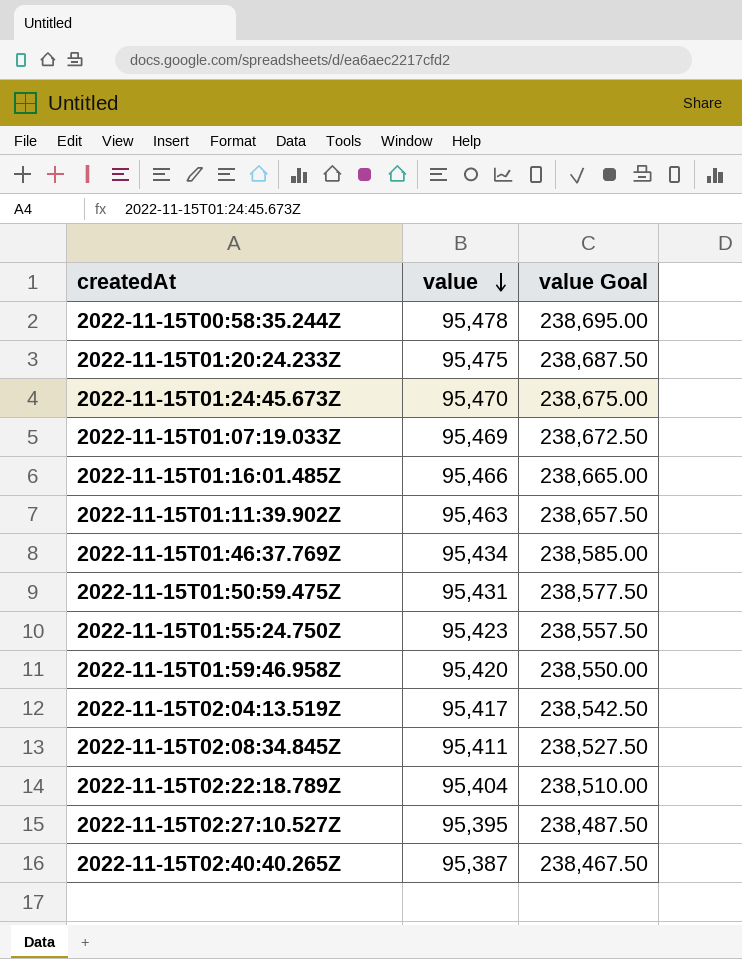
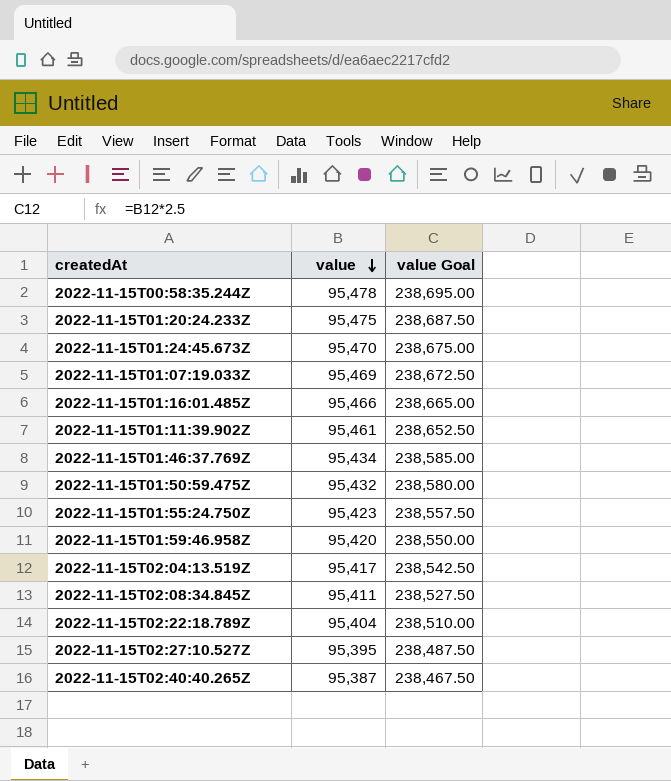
2022-11-15T01:11:39.902Z | value: 95,463 -> 95,461
2022-11-15T01:11:39.902Z | value Goal: 238,657.50 -> 238,652.50
2022-11-15T01:50:59.475Z | value: 95,431 -> 95,432
2022-11-15T01:50:59.475Z | value Goal: 238,577.50 -> 238,580.00

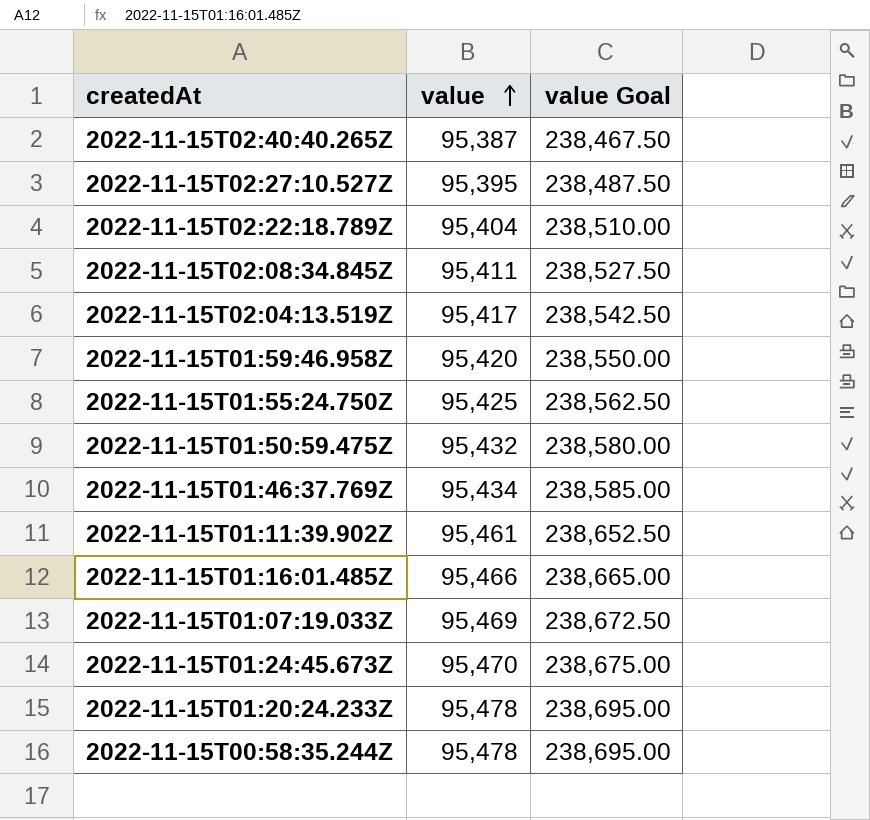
row order: value descending -> value ascending
2022-11-15T01:55:24.750Z | value: 95,423 -> 95,425
2022-11-15T01:55:24.750Z | value Goal: 238,557.50 -> 238,562.50
2022-11-15T01:20:24.233Z | value: 95,475 -> 95,478
2022-11-15T01:20:24.233Z | value Goal: 238,687.50 -> 238,695.00

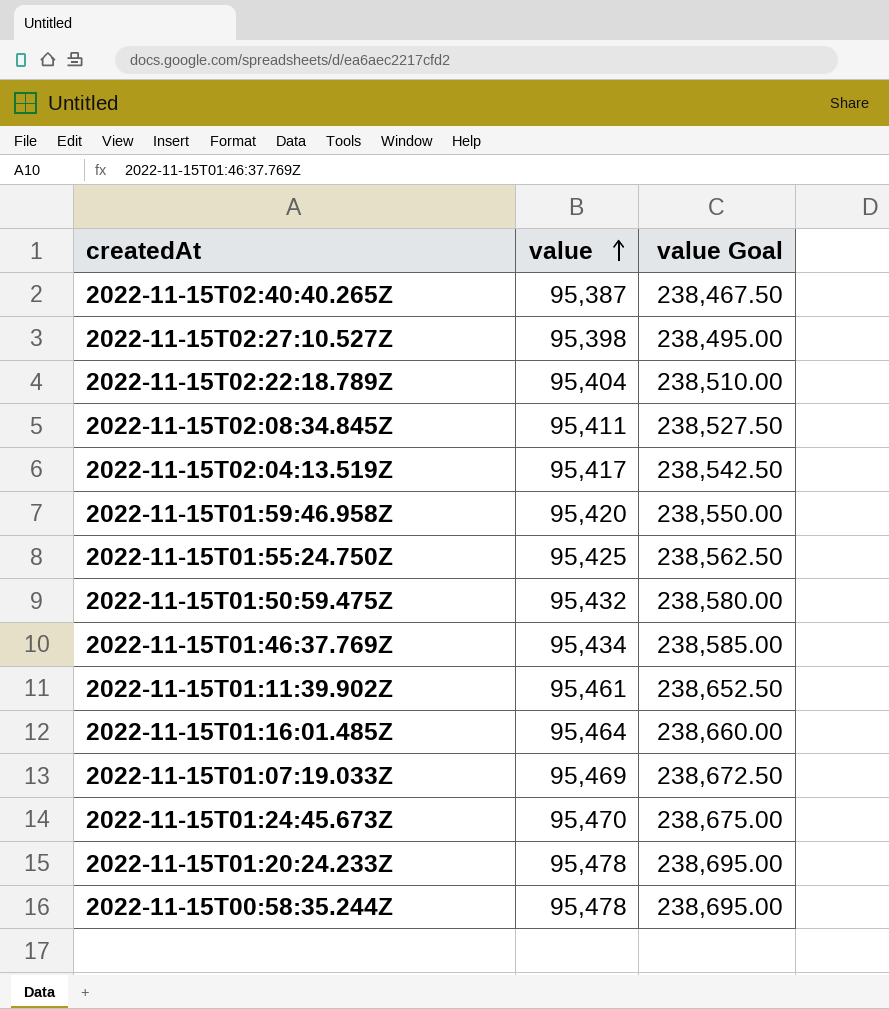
2022-11-15T02:27:10.527Z | value: 95,395 -> 95,398
2022-11-15T02:27:10.527Z | value Goal: 238,487.50 -> 238,495.00
2022-11-15T01:16:01.485Z | value: 95,466 -> 95,464
2022-11-15T01:16:01.485Z | value Goal: 238,665.00 -> 238,660.00

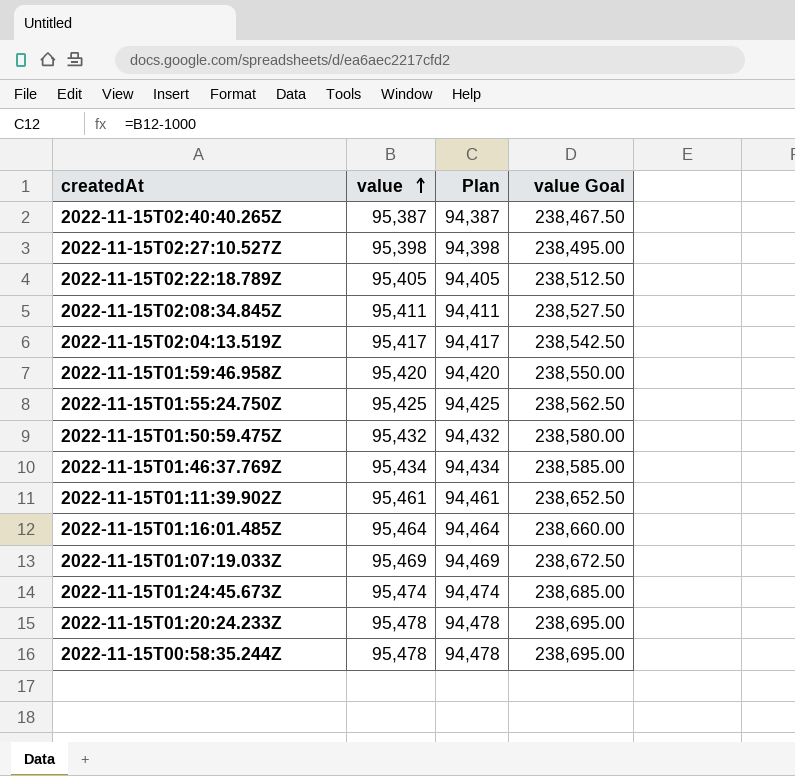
column Plan | formula: none -> [value] - 1000
2022-11-15T02:22:18.789Z | value: 95,404 -> 95,405
2022-11-15T02:22:18.789Z | value Goal: 238,510.00 -> 238,512.50
2022-11-15T01:24:45.673Z | value: 95,470 -> 95,474
2022-11-15T01:24:45.673Z | value Goal: 238,675.00 -> 238,685.00

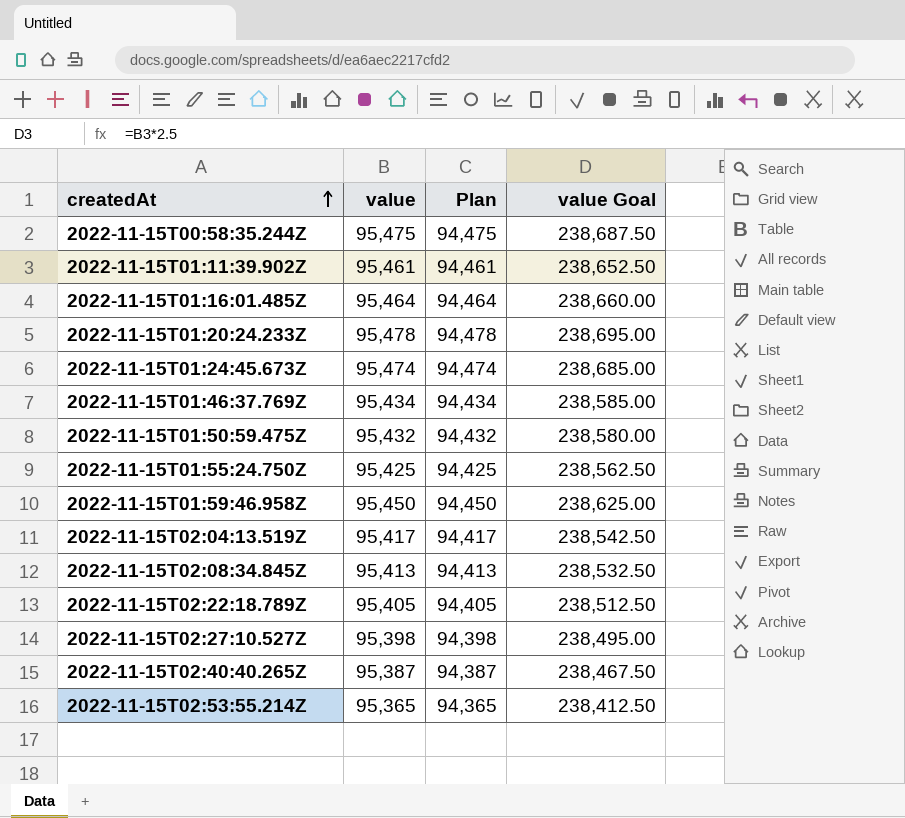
row order: value ascending -> createdAt ascending
row 2022-11-15T01:07:19.033Z: 95,469 | 94,469 | 238,672.50 -> none
2022-11-15T00:58:35.244Z | value: 95,478 -> 95,475
2022-11-15T00:58:35.244Z | Plan: 94,478 -> 94,475
2022-11-15T00:58:35.244Z | value Goal: 238,695.00 -> 238,687.50
2022-11-15T01:59:46.958Z | value: 95,420 -> 95,450
2022-11-15T01:59:46.958Z | Plan: 94,420 -> 94,450
2022-11-15T01:59:46.958Z | value Goal: 238,550.00 -> 238,625.00
2022-11-15T02:08:34.845Z | value: 95,411 -> 95,413
2022-11-15T02:08:34.845Z | Plan: 94,411 -> 94,413
2022-11-15T02:08:34.845Z | value Goal: 238,527.50 -> 238,532.50
row 2022-11-15T02:53:55.214Z: none -> 95,365 | 94,365 | 238,412.50

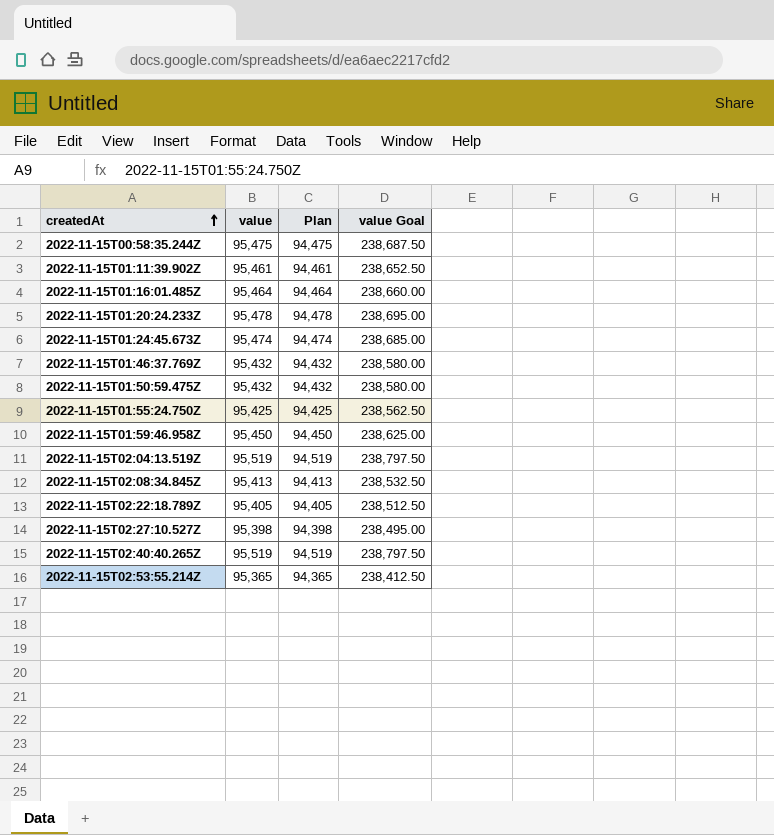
2022-11-15T01:46:37.769Z | value: 95,434 -> 95,432
2022-11-15T01:46:37.769Z | Plan: 94,434 -> 94,432
2022-11-15T01:46:37.769Z | value Goal: 238,585.00 -> 238,580.00
2022-11-15T02:04:13.519Z | value: 95,417 -> 95,519
2022-11-15T02:04:13.519Z | Plan: 94,417 -> 94,519
2022-11-15T02:04:13.519Z | value Goal: 238,542.50 -> 238,797.50
2022-11-15T02:40:40.265Z | value: 95,387 -> 95,519
2022-11-15T02:40:40.265Z | Plan: 94,387 -> 94,519
2022-11-15T02:40:40.265Z | value Goal: 238,467.50 -> 238,797.50

